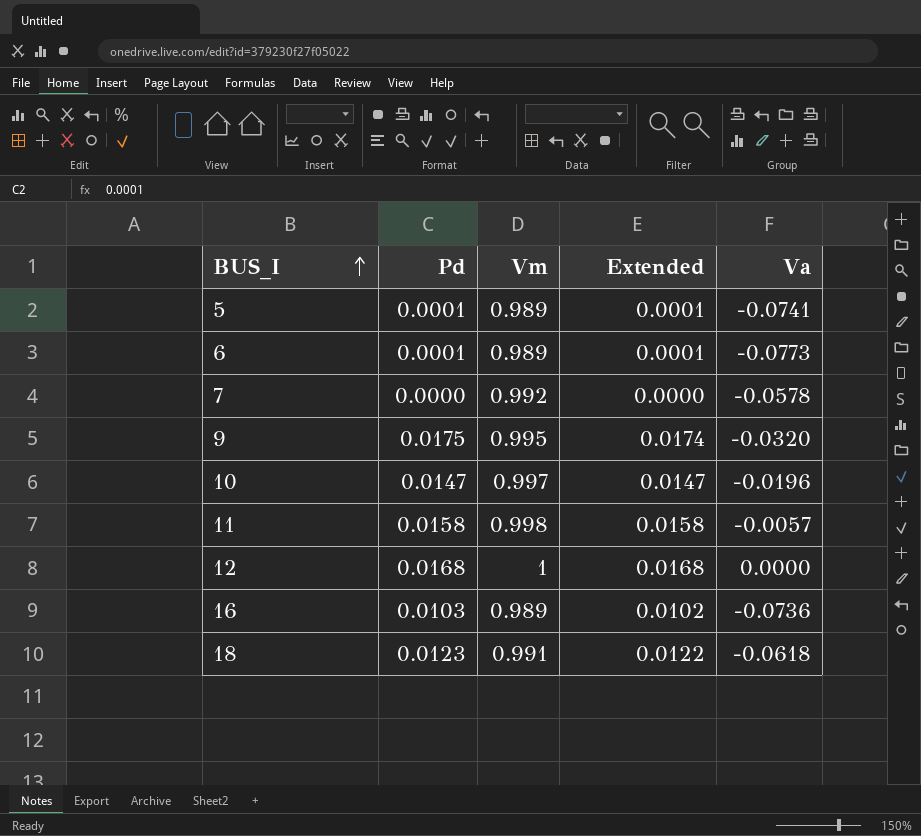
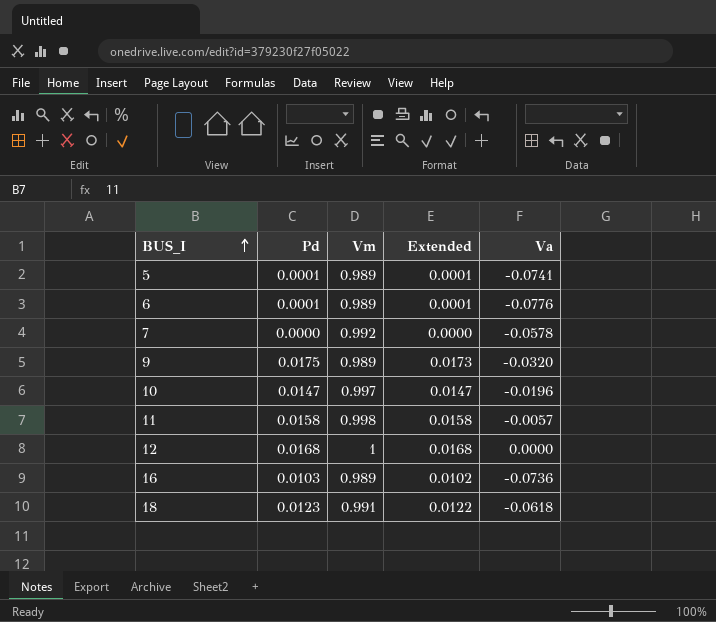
6 | Va: -0.0773 -> -0.0776
9 | Vm: 0.995 -> 0.989
9 | Extended: 0.0174 -> 0.0173

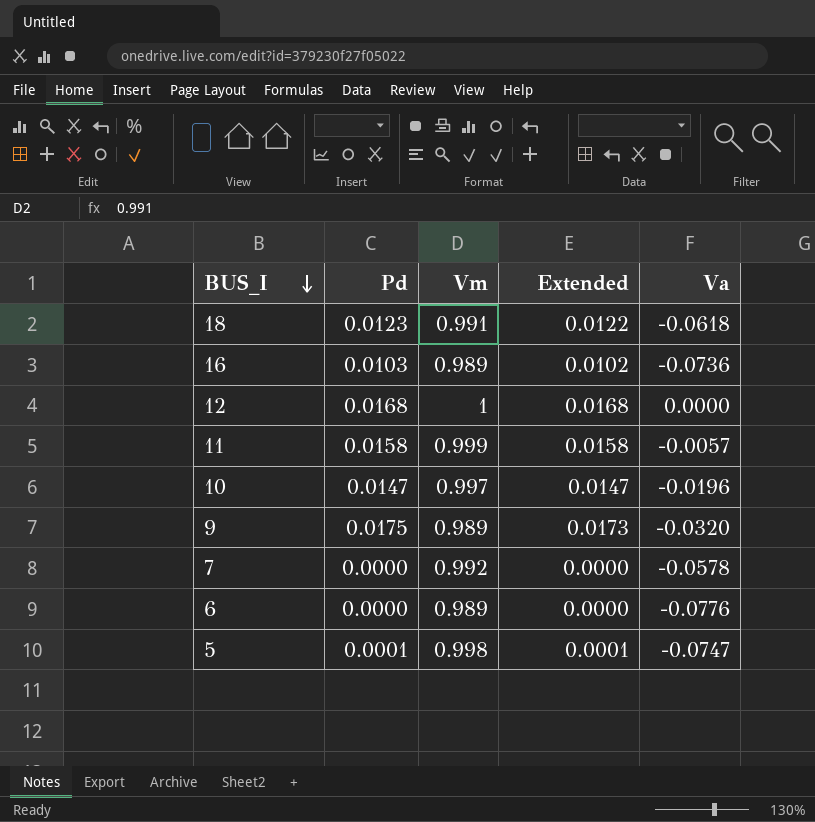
row order: BUS_I ascending -> BUS_I descending
11 | Vm: 0.998 -> 0.999
6 | Pd: 0.0001 -> 0.0000
6 | Extended: 0.0001 -> 0.0000
5 | Vm: 0.989 -> 0.998
5 | Va: -0.0741 -> -0.0747

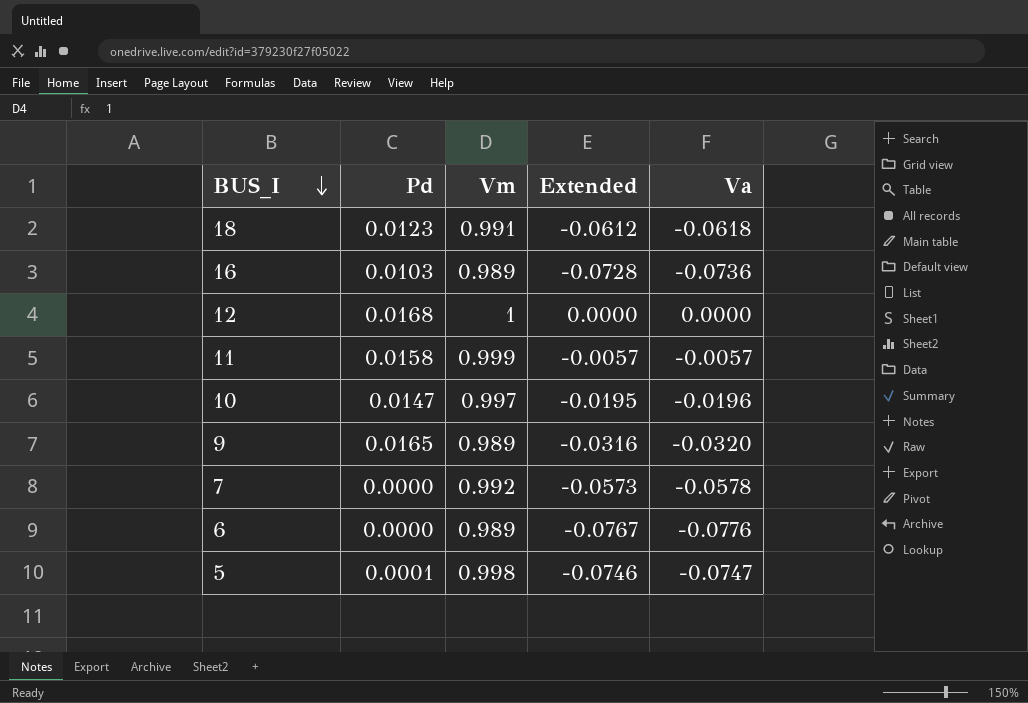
column Extended | formula: [Pd] * [Vm] -> [Vm] * [Va]
9 | Pd: 0.0175 -> 0.0165

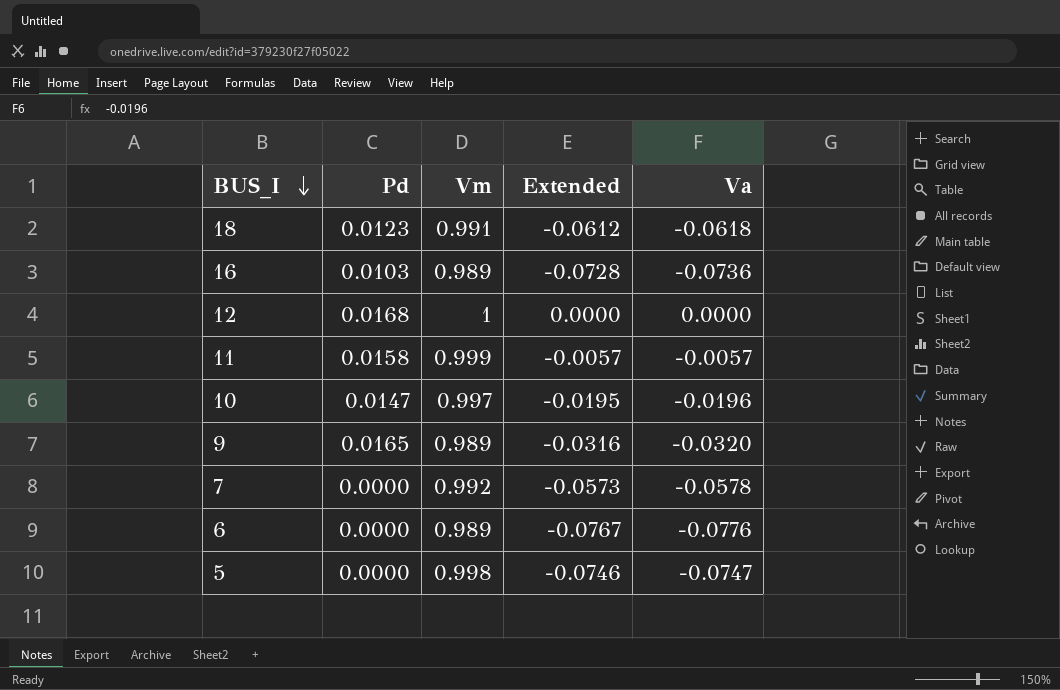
5 | Pd: 0.0001 -> 0.0000

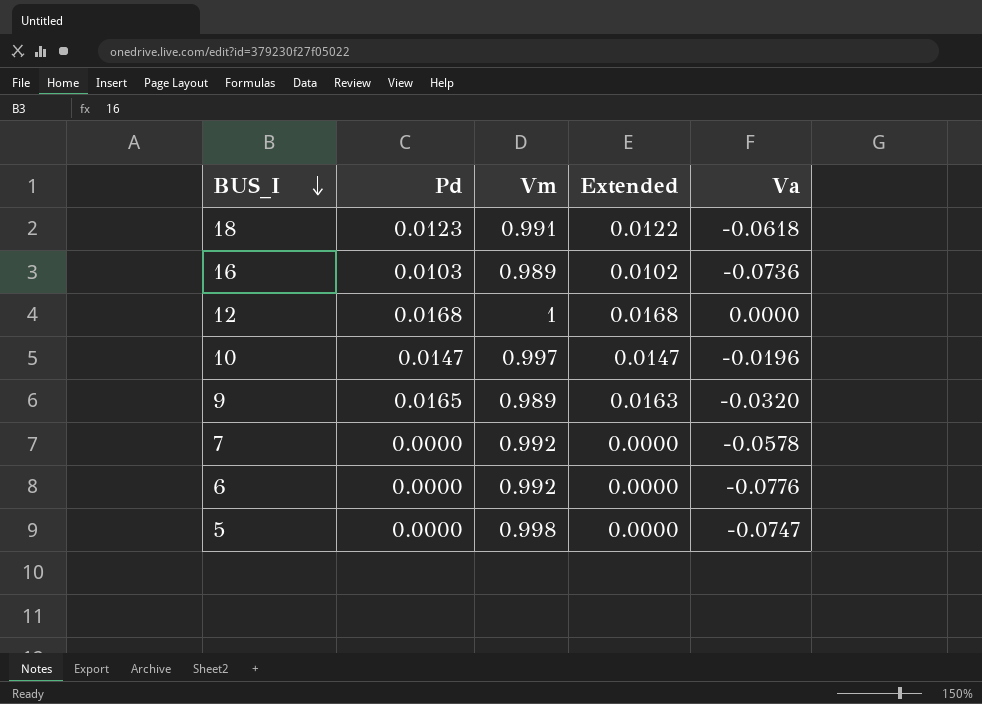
column Extended | formula: [Vm] * [Va] -> [Pd] * [Vm]
row 11: 0.0158 | 0.999 | -0.0057 | -0.0057 -> none
6 | Vm: 0.989 -> 0.992

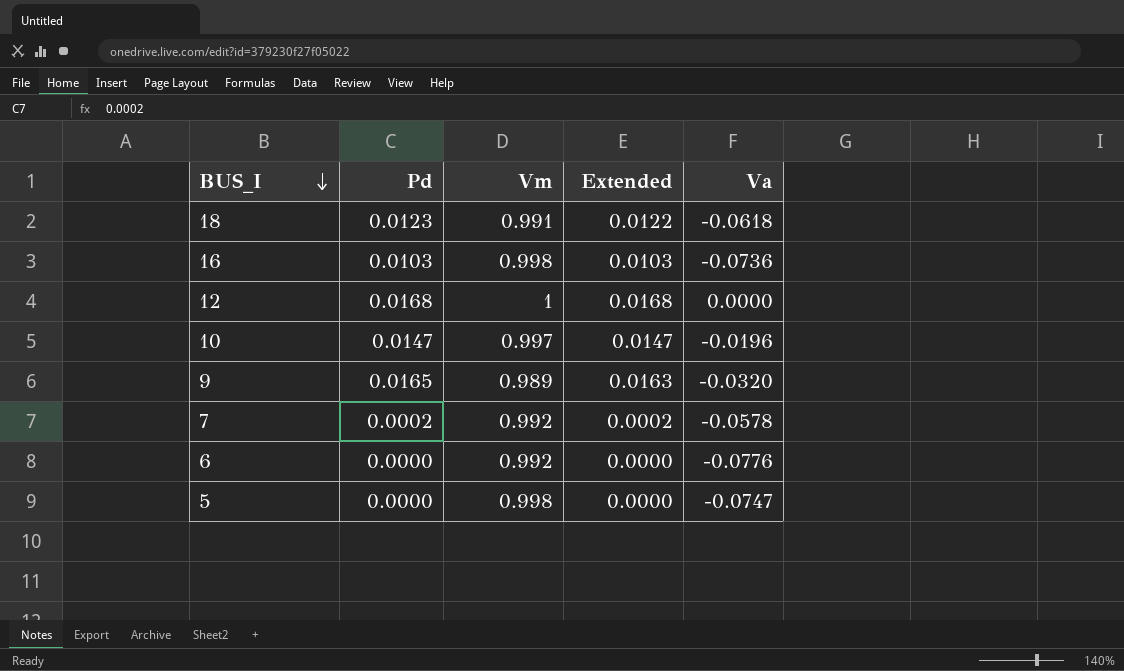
16 | Vm: 0.989 -> 0.998
16 | Extended: 0.0102 -> 0.0103
7 | Pd: 0.0000 -> 0.0002
7 | Extended: 0.0000 -> 0.0002

